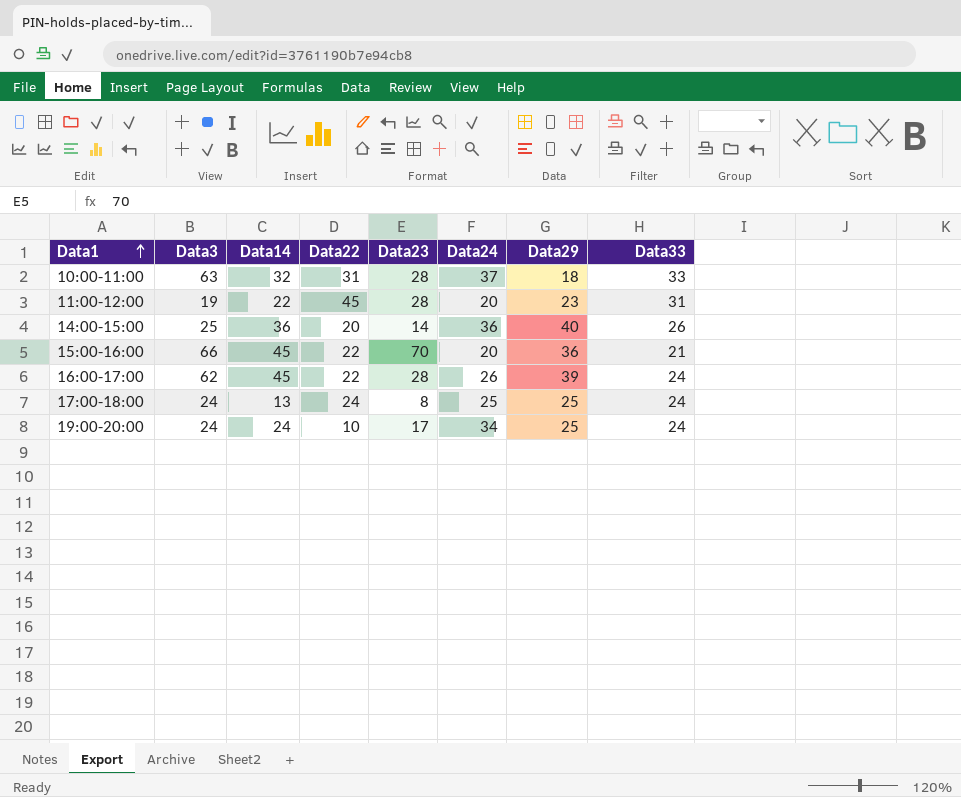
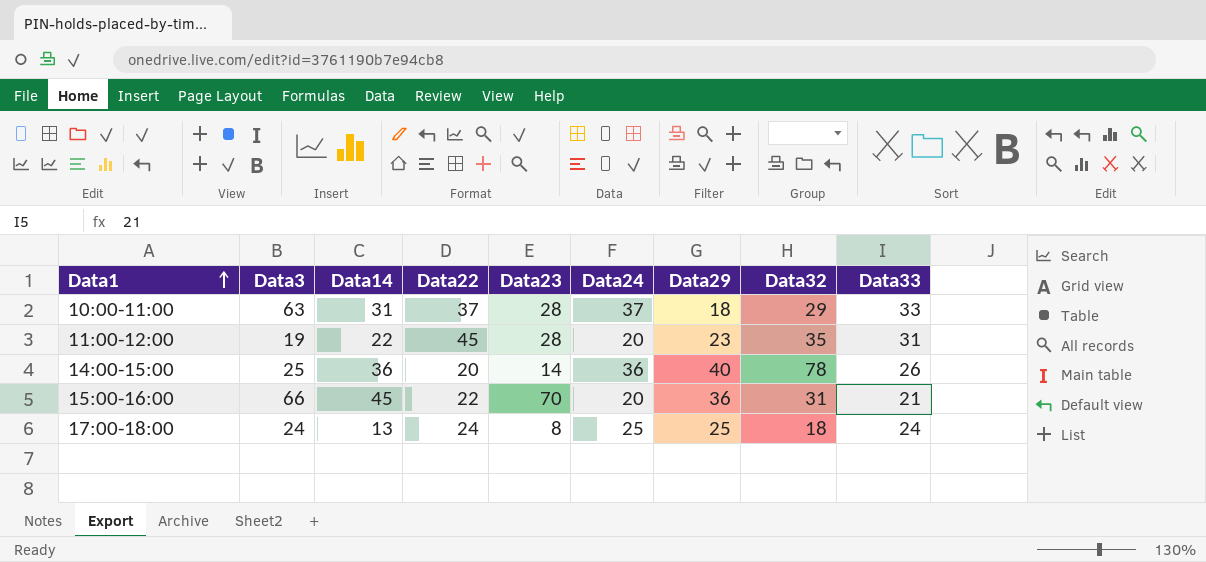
column Data32 | position: none -> 8
row 16:00-17:00: 62 | 45 | 22 | 28 | 26 | 39 | 24 -> none
row 19:00-20:00: 24 | 24 | 10 | 17 | 34 | 25 | 24 -> none
10:00-11:00 | Data14: 32 -> 31
10:00-11:00 | Data22: 31 -> 37

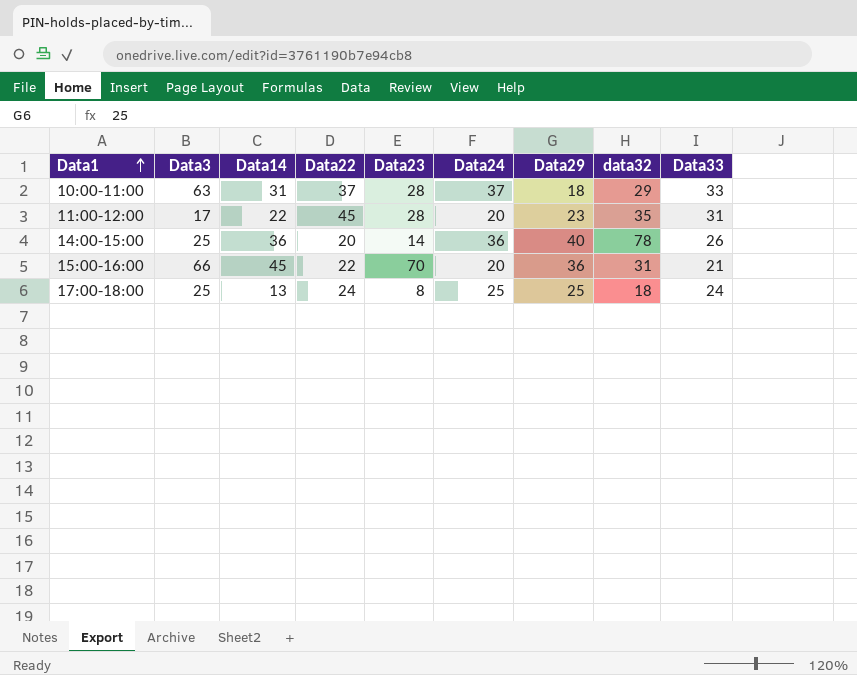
column name: Data32 -> data32
11:00-12:00 | Data3: 19 -> 17
17:00-18:00 | Data3: 24 -> 25

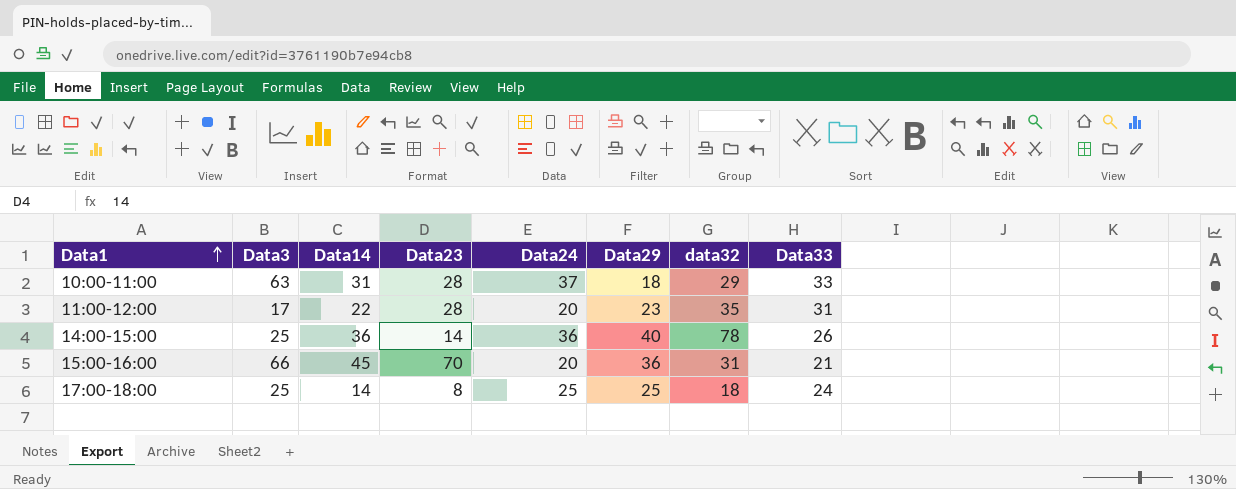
column Data22 | position: 4 -> none
17:00-18:00 | Data14: 13 -> 14

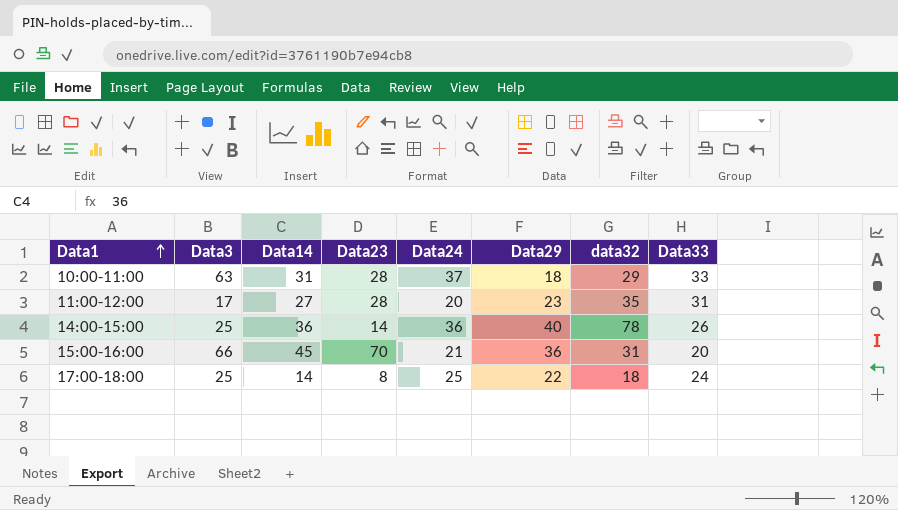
11:00-12:00 | Data14: 22 -> 27
15:00-16:00 | Data24: 20 -> 21
15:00-16:00 | Data33: 21 -> 20
17:00-18:00 | Data29: 25 -> 22

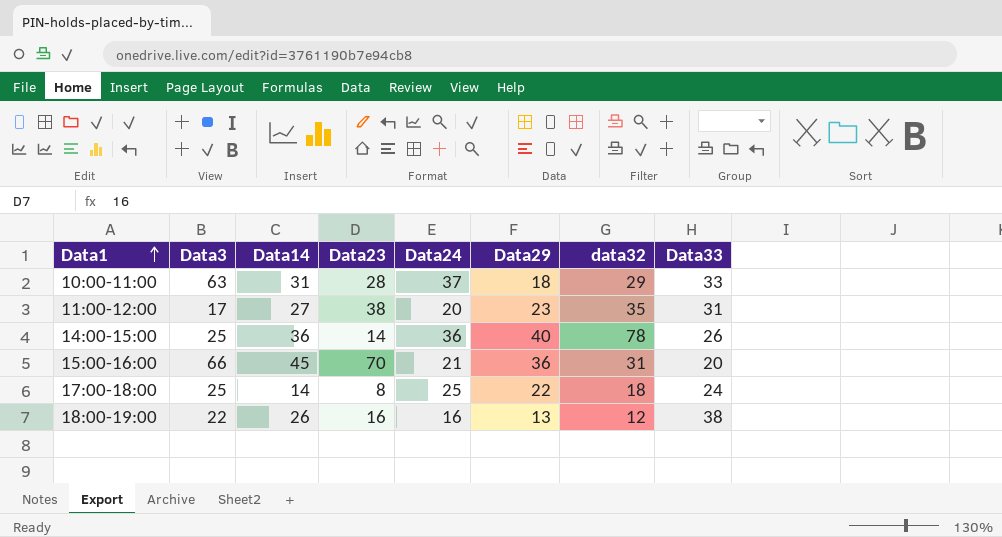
11:00-12:00 | Data23: 28 -> 38
row 18:00-19:00: none -> 22 | 26 | 16 | 16 | 13 | 12 | 38

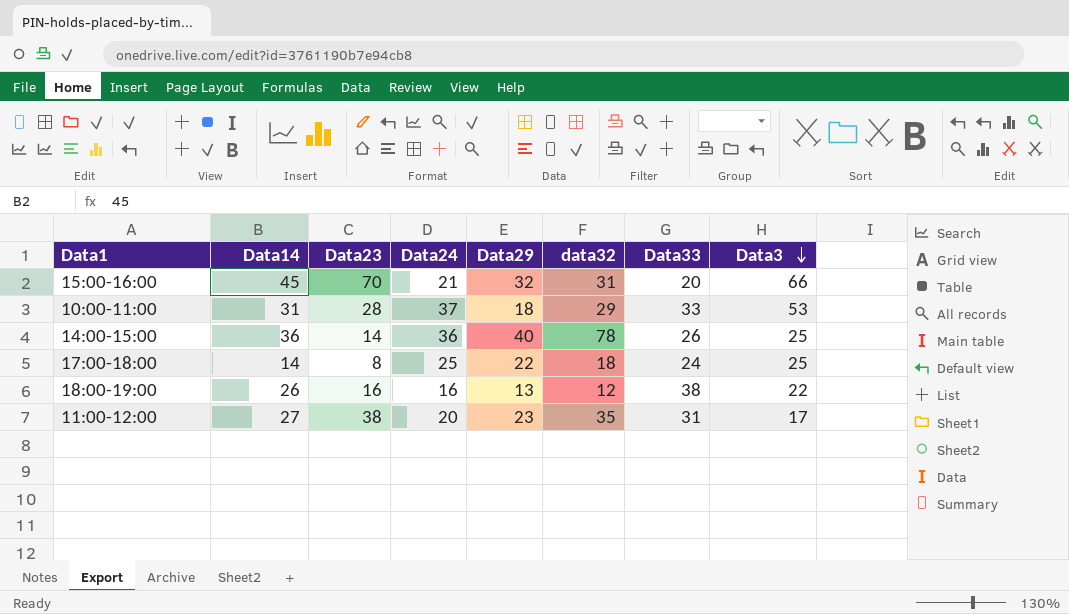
row order: Data1 ascending -> Data3 descending
column Data3 | position: 2 -> 8
15:00-16:00 | Data29: 36 -> 32
10:00-11:00 | Data3: 63 -> 53

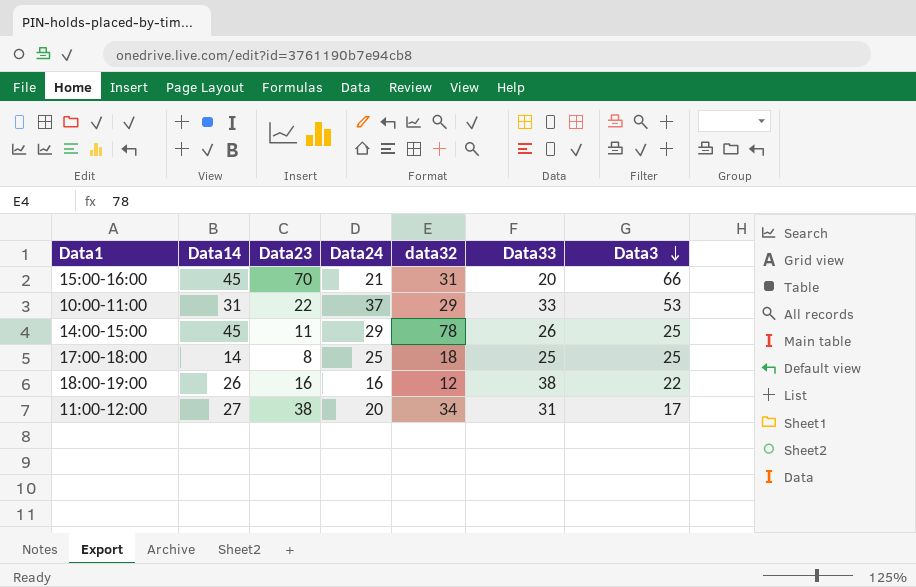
column Data29 | position: 5 -> none
10:00-11:00 | Data23: 28 -> 22
14:00-15:00 | Data14: 36 -> 45
14:00-15:00 | Data23: 14 -> 11
14:00-15:00 | Data24: 36 -> 29
17:00-18:00 | Data33: 24 -> 25
11:00-12:00 | data32: 35 -> 34

